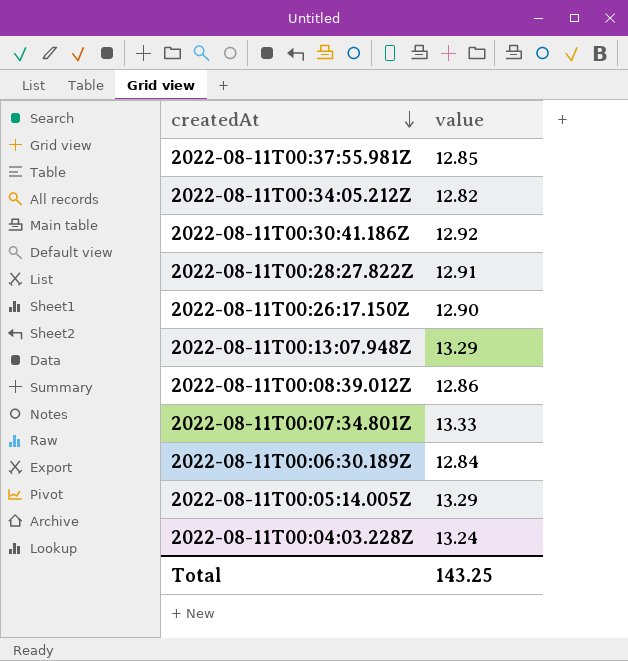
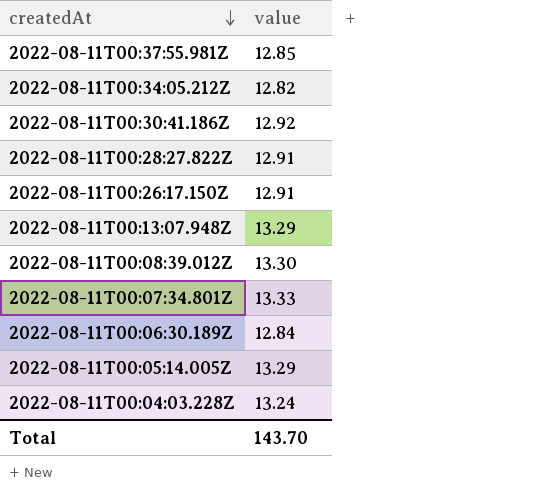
2022-08-11T00:26:17.150Z | value: 12.90 -> 12.91
2022-08-11T00:08:39.012Z | value: 12.86 -> 13.30
Total | value: 143.25 -> 143.70

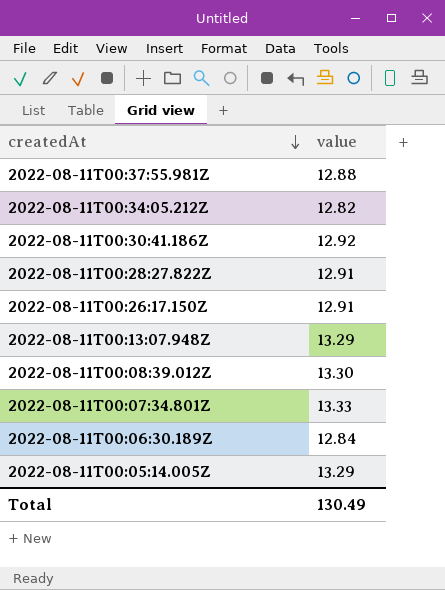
row 2022-08-11T00:04:03.228Z: 13.24 -> none
2022-08-11T00:37:55.981Z | value: 12.85 -> 12.88
Total | value: 143.70 -> 130.49

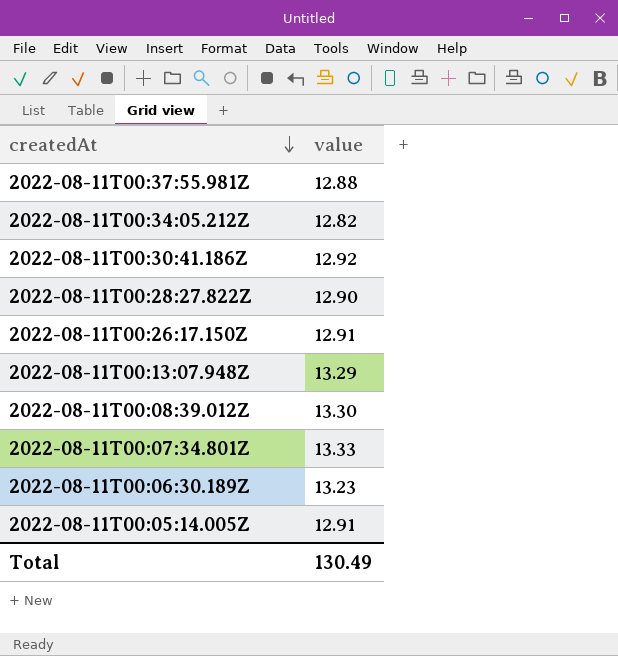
2022-08-11T00:28:27.822Z | value: 12.91 -> 12.90
2022-08-11T00:06:30.189Z | value: 12.84 -> 13.23
2022-08-11T00:05:14.005Z | value: 13.29 -> 12.91

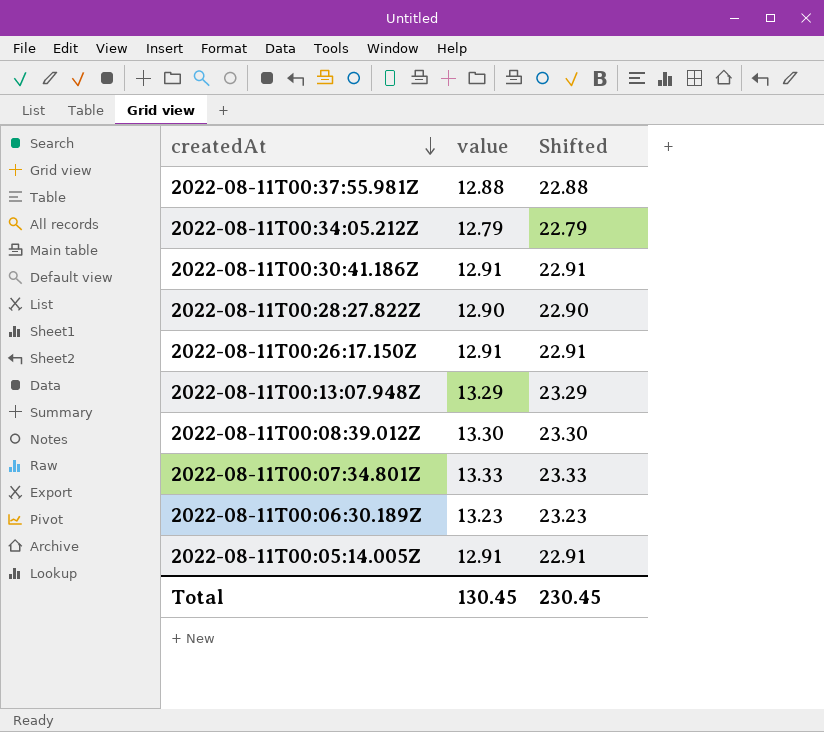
column Shifted | formula: none -> [value] + 10
2022-08-11T00:34:05.212Z | value: 12.82 -> 12.79
2022-08-11T00:30:41.186Z | value: 12.92 -> 12.91
Total | value: 130.49 -> 130.45

